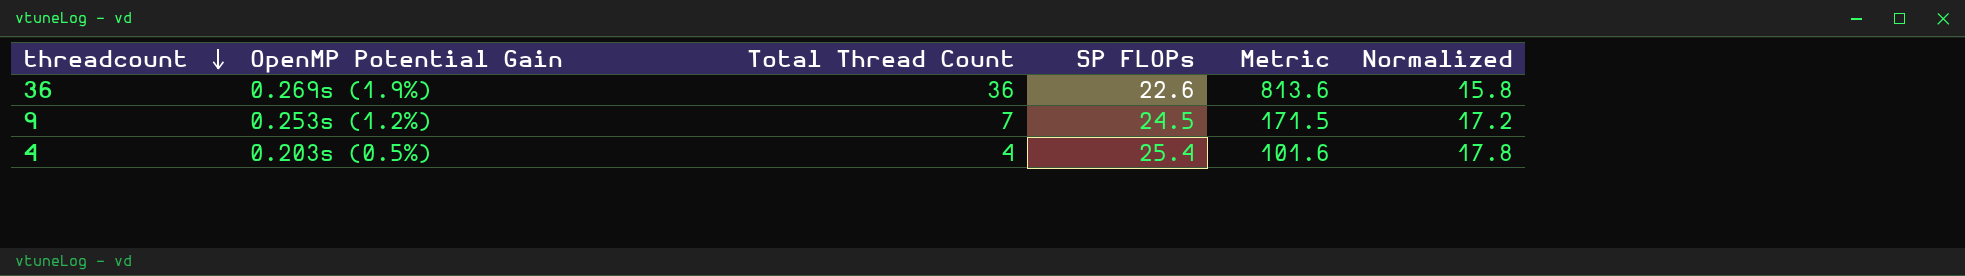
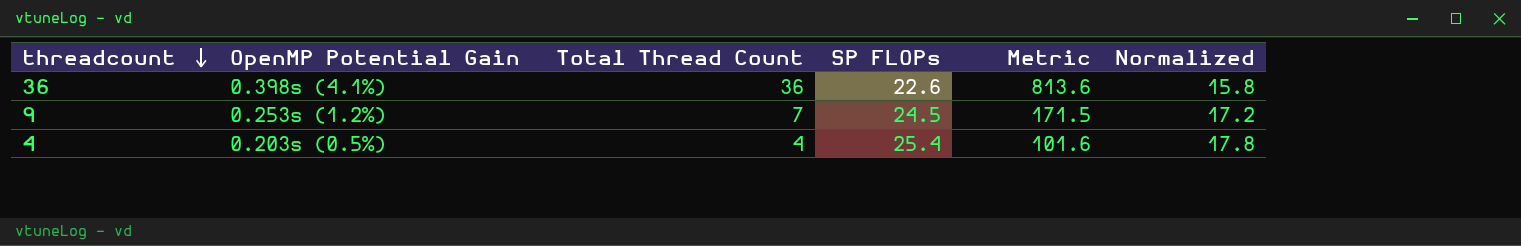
36 | OpenMP Potential Gain: 0.269s (1.9%) -> 0.398s (4.1%)

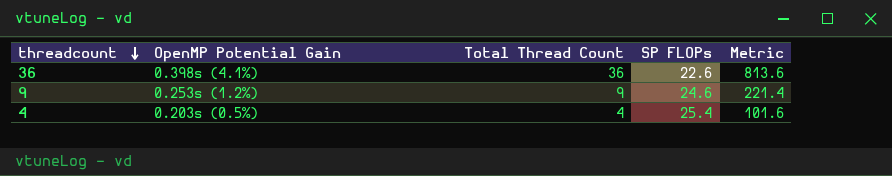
column Normalized | formula: [SP FLOPs] * 0.7 -> none
9 | Total Thread Count: 7 -> 9
9 | SP FLOPs: 24.5 -> 24.6
9 | Metric: 171.5 -> 221.4

